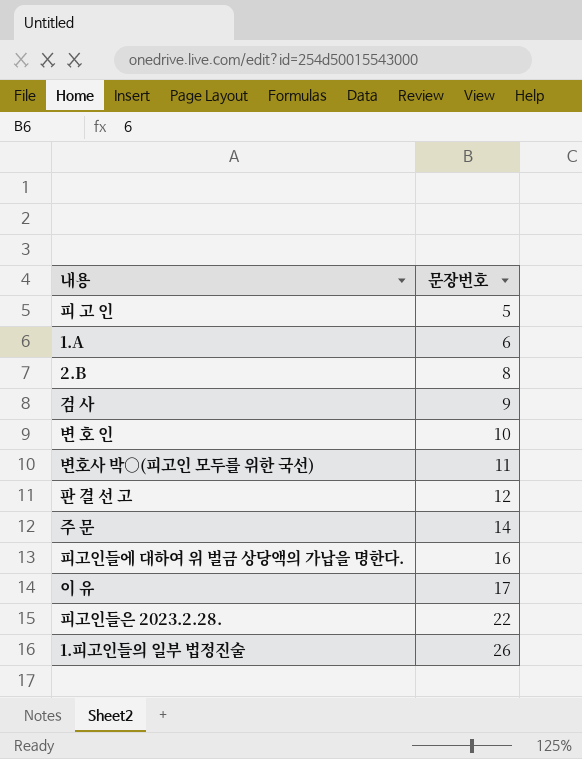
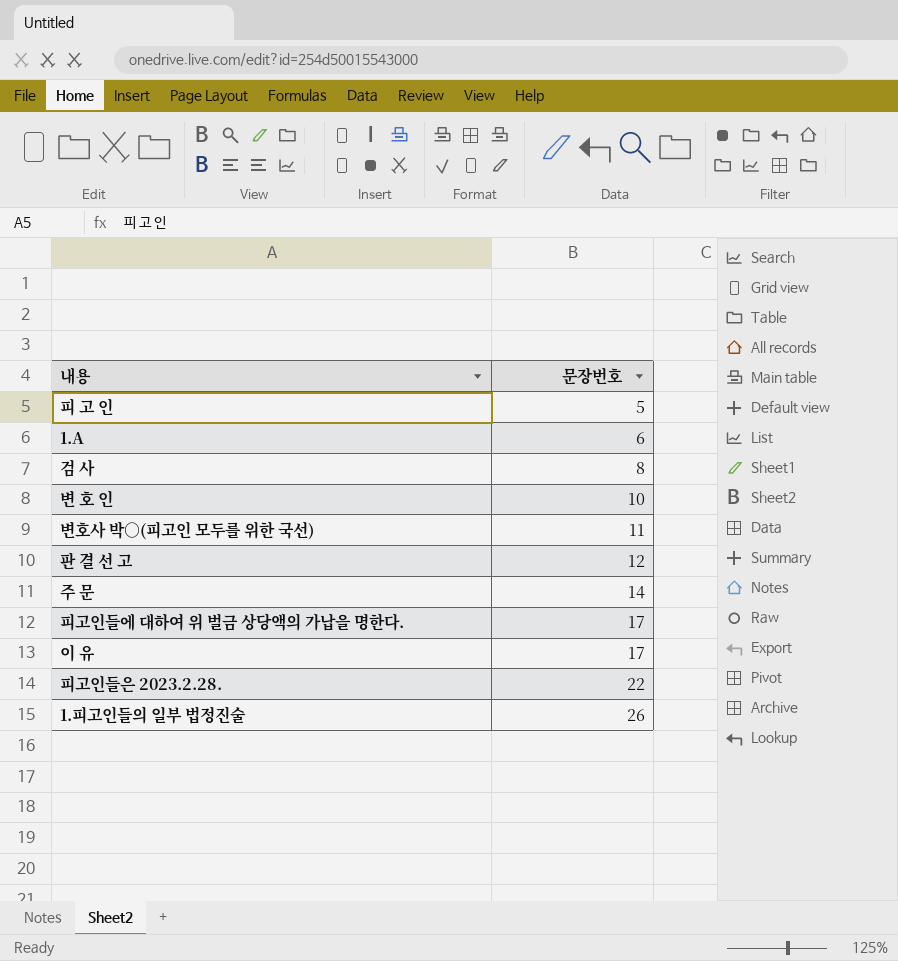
row 2.B: 8 -> none
검 사 | 문장번호: 9 -> 8
피고인들에 대하여 위 벌금 상당액의 가납을 명한다. | 문장번호: 16 -> 17

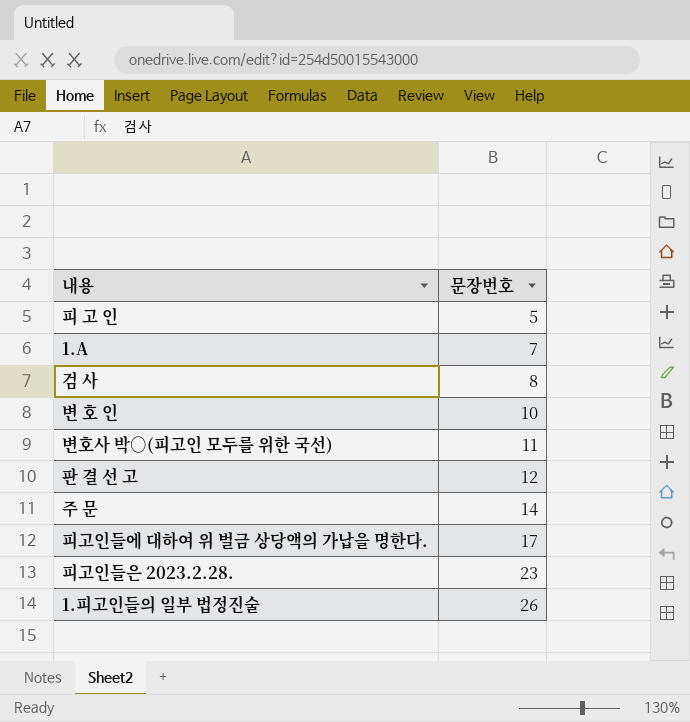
row 이 유: 17 -> none
1.A | 문장번호: 6 -> 7
피고인들은 2023.2.28. | 문장번호: 22 -> 23

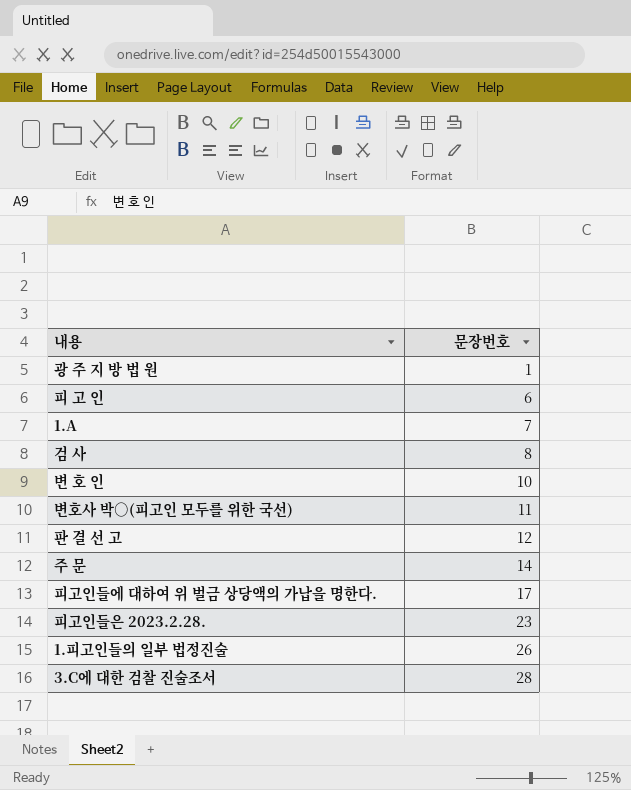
row 광 주 지 방 법 원: none -> 1
피 고 인 | 문장번호: 5 -> 6
row 3.C에 대한 검찰 진술조서: none -> 28

